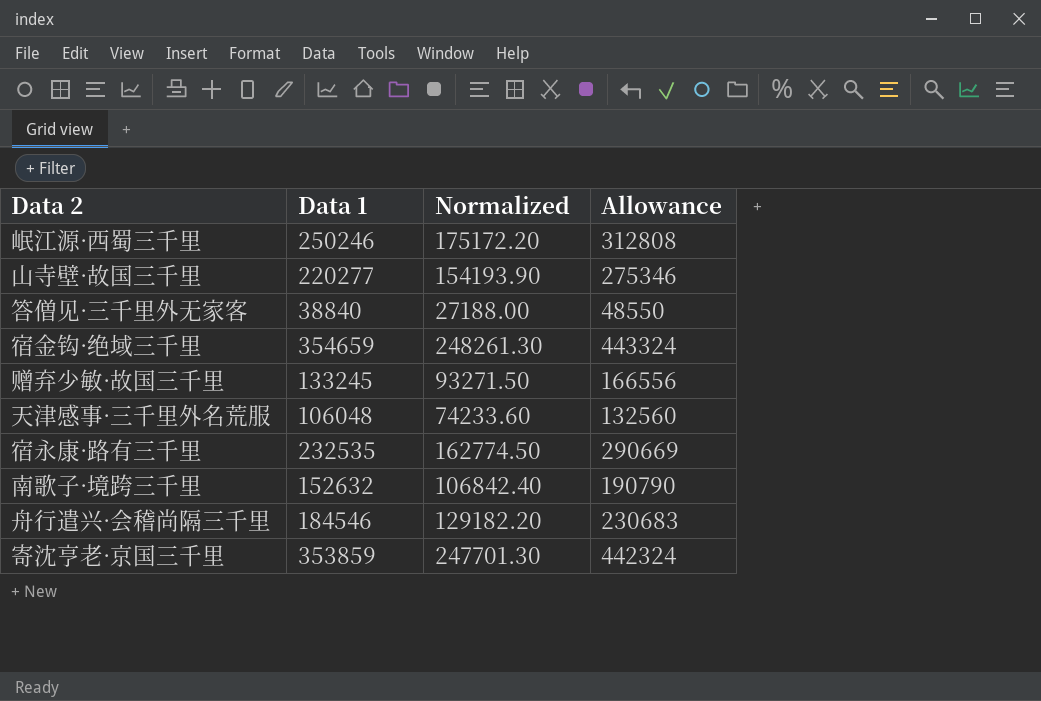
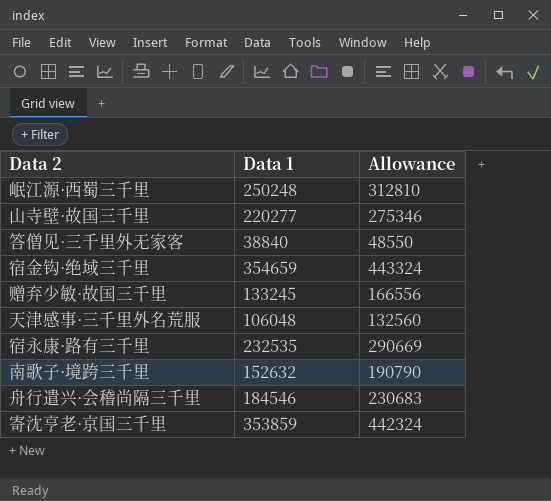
column Normalized | formula: [Data 1] * 0.7 -> none
岷江源·西蜀三千里 | Data 1: 250246 -> 250248
岷江源·西蜀三千里 | Allowance: 312808 -> 312810

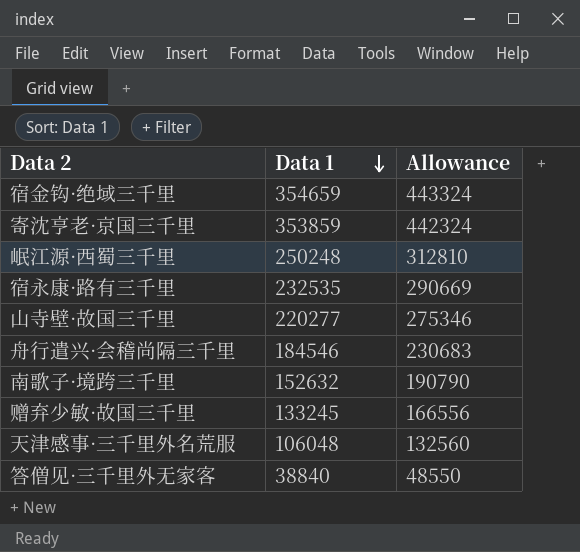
row order: none -> Data 1 descending

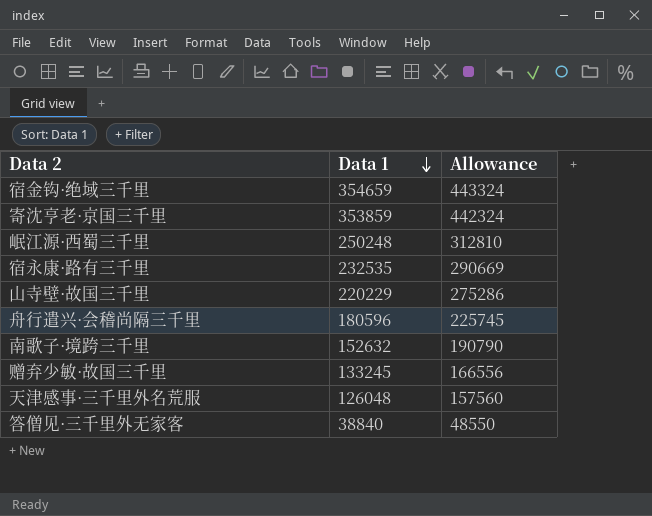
山寺壁·故国三千里 | Data 1: 220277 -> 220229
山寺壁·故国三千里 | Allowance: 275346 -> 275286
舟行遣兴·会稽尚隔三千里 | Data 1: 184546 -> 180596
舟行遣兴·会稽尚隔三千里 | Allowance: 230683 -> 225745
天津感事·三千里外名荒服 | Data 1: 106048 -> 126048
天津感事·三千里外名荒服 | Allowance: 132560 -> 157560

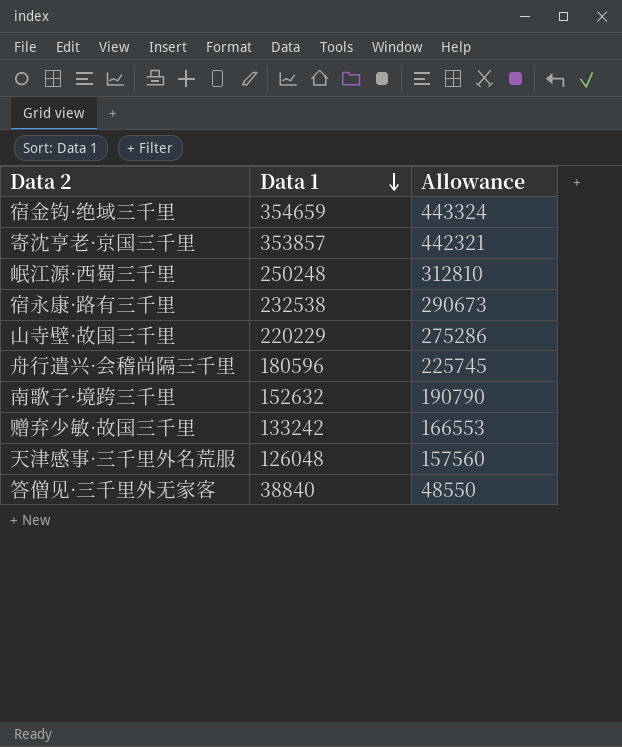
寄沈亨老·京国三千里 | Data 1: 353859 -> 353857
寄沈亨老·京国三千里 | Allowance: 442324 -> 442321
宿永康·路有三千里 | Data 1: 232535 -> 232538
宿永康·路有三千里 | Allowance: 290669 -> 290673
赠弃少敏·故国三千里 | Data 1: 133245 -> 133242
赠弃少敏·故国三千里 | Allowance: 166556 -> 166553

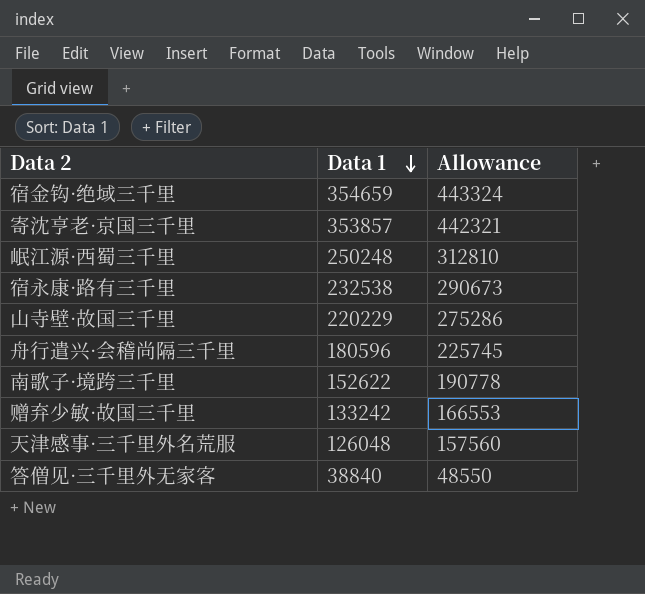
南歌子·境跨三千里 | Data 1: 152632 -> 152622
南歌子·境跨三千里 | Allowance: 190790 -> 190778

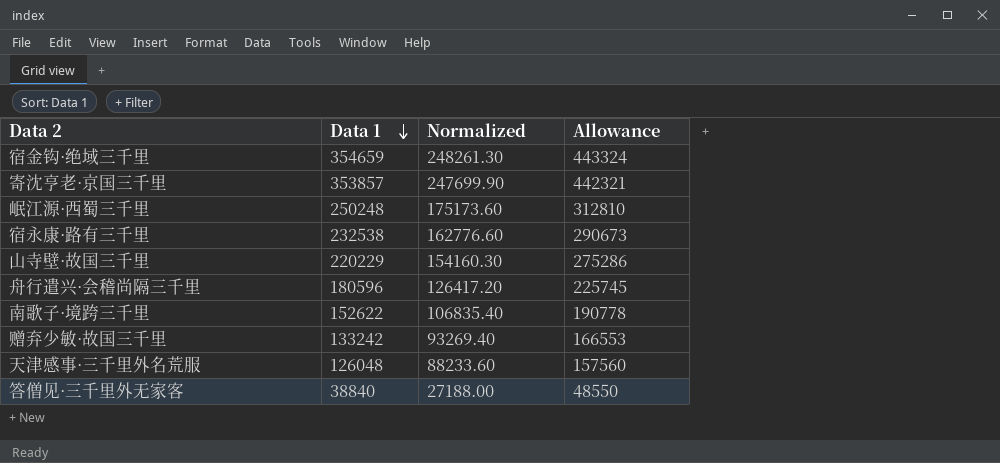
column Normalized | formula: none -> [Data 1] * 0.7

